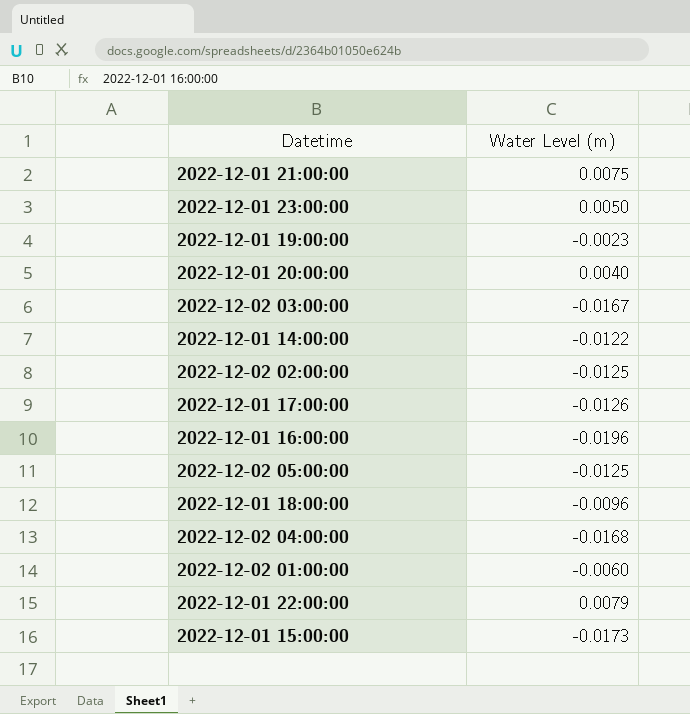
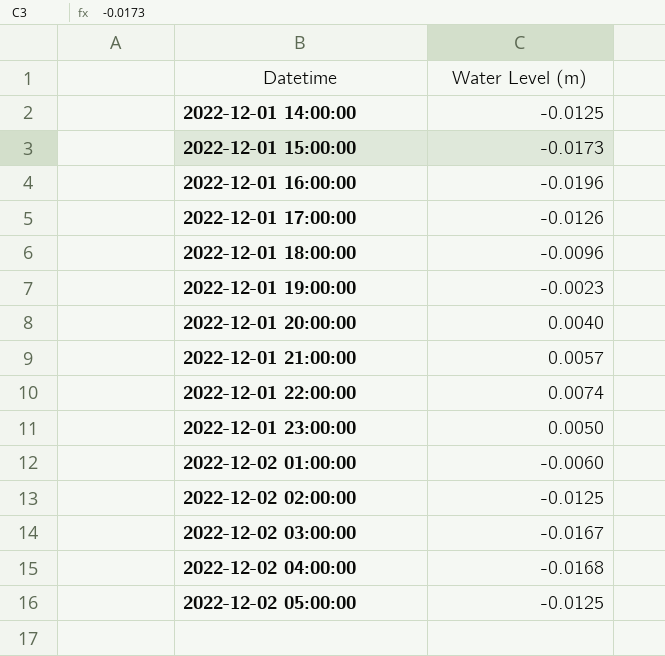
row order: none -> Datetime ascending
2022-12-01 14:00:00 | Water Level (m): -0.0122 -> -0.0125
2022-12-01 21:00:00 | Water Level (m): 0.0075 -> 0.0057
2022-12-01 22:00:00 | Water Level (m): 0.0079 -> 0.0074

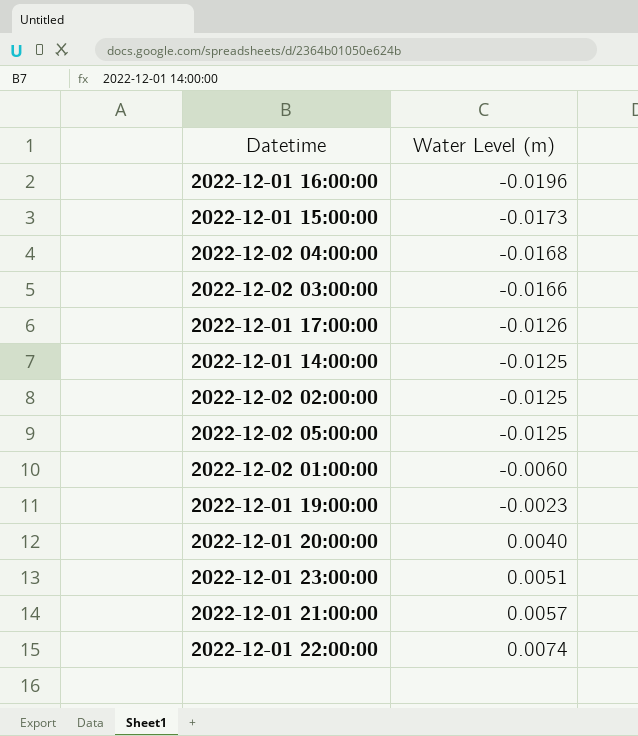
row order: Datetime ascending -> Water Level (m) ascending
row 2022-12-01 18:00:00: -0.0096 -> none
2022-12-02 03:00:00 | Water Level (m): -0.0167 -> -0.0166
2022-12-01 23:00:00 | Water Level (m): 0.0050 -> 0.0051

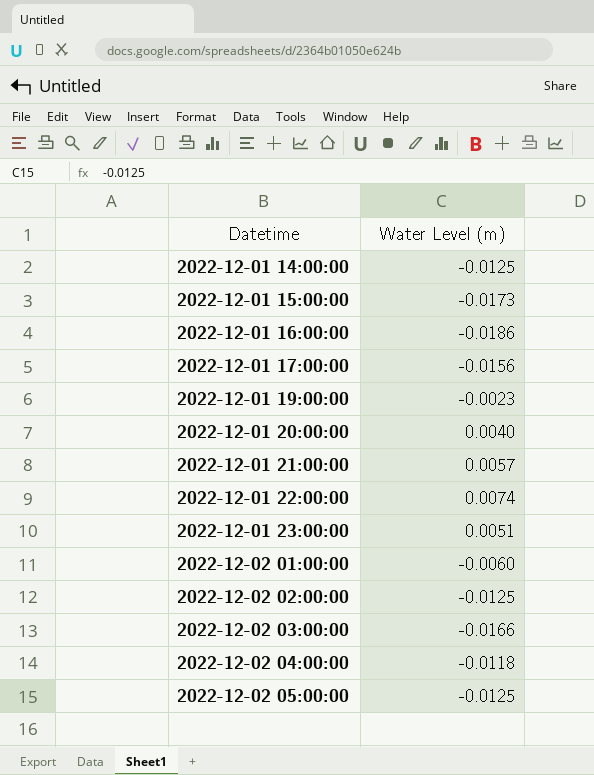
row order: Water Level (m) ascending -> Datetime ascending
2022-12-01 16:00:00 | Water Level (m): -0.0196 -> -0.0186
2022-12-01 17:00:00 | Water Level (m): -0.0126 -> -0.0156
2022-12-02 04:00:00 | Water Level (m): -0.0168 -> -0.0118

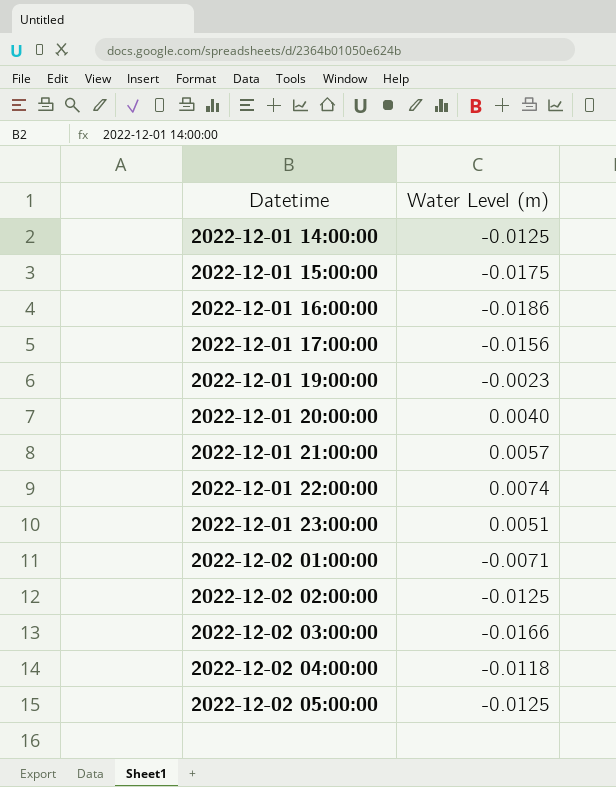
2022-12-01 15:00:00 | Water Level (m): -0.0173 -> -0.0175
2022-12-02 01:00:00 | Water Level (m): -0.0060 -> -0.0071

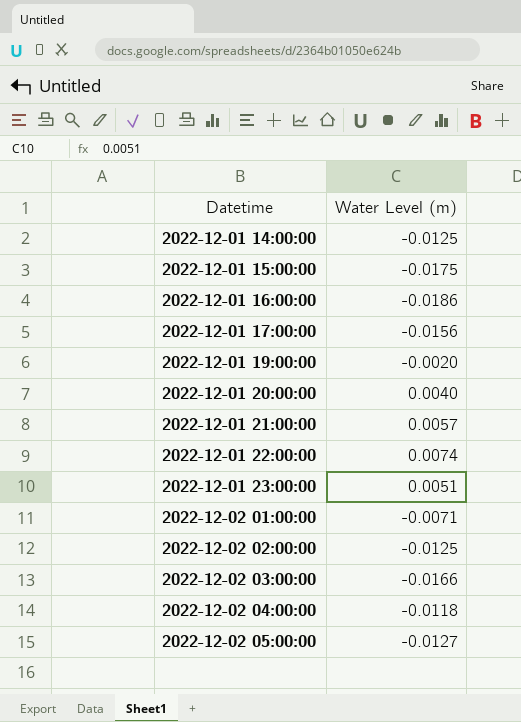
2022-12-01 19:00:00 | Water Level (m): -0.0023 -> -0.0020
2022-12-02 05:00:00 | Water Level (m): -0.0125 -> -0.0127

